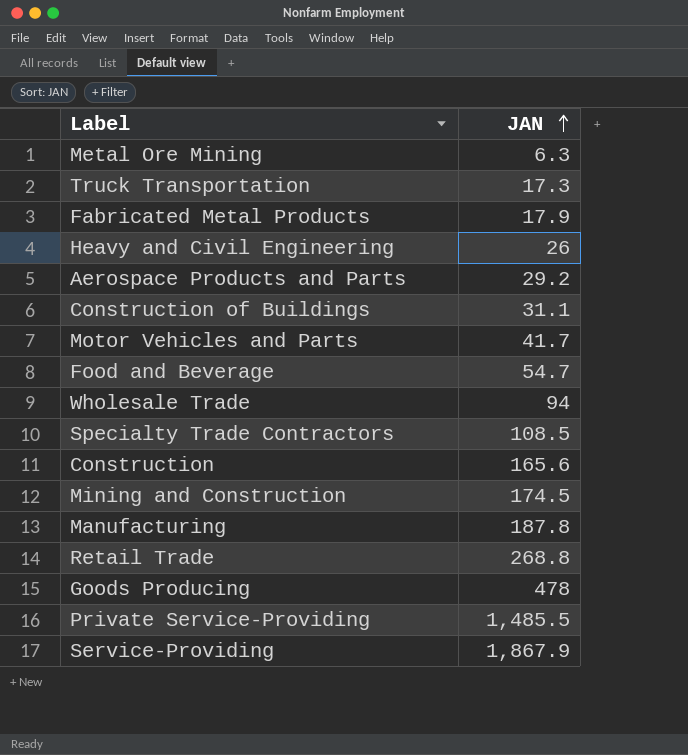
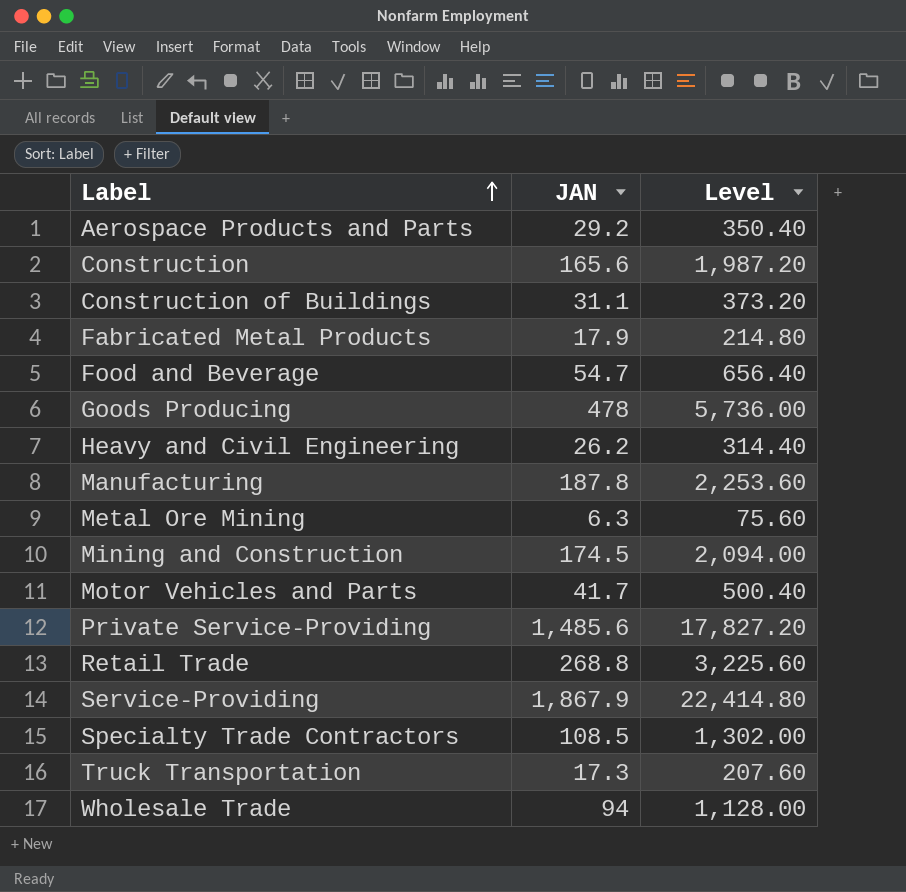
row order: JAN ascending -> Label ascending
column Level | formula: none -> [JAN] * 12
Heavy and Civil Engineering | JAN: 26 -> 26.2
Private Service-Providing | JAN: 1,485.5 -> 1,485.6

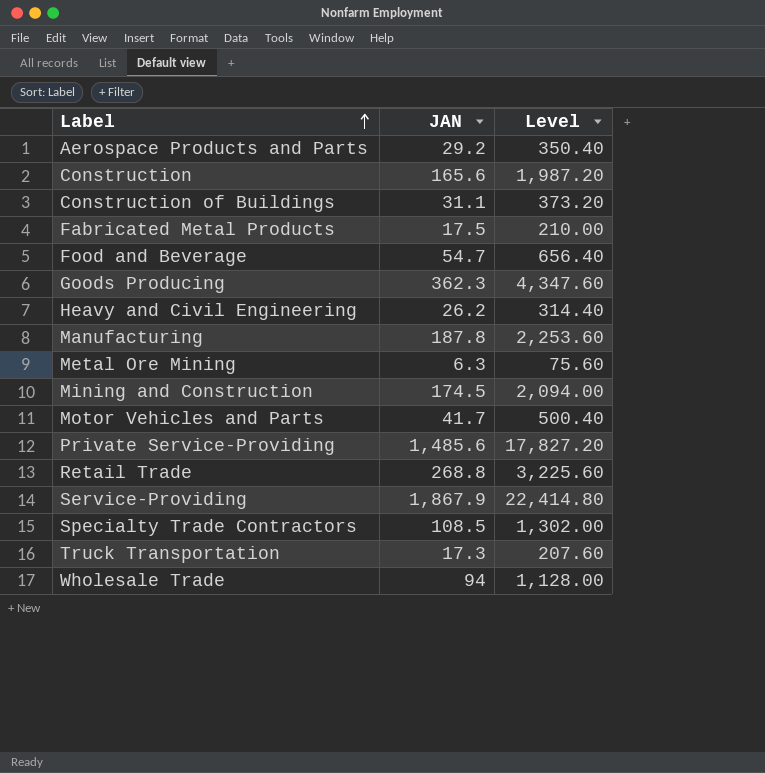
Fabricated Metal Products | JAN: 17.9 -> 17.5
Fabricated Metal Products | Level: 214.80 -> 210.00
Goods Producing | JAN: 478 -> 362.3
Goods Producing | Level: 5,736.00 -> 4,347.60

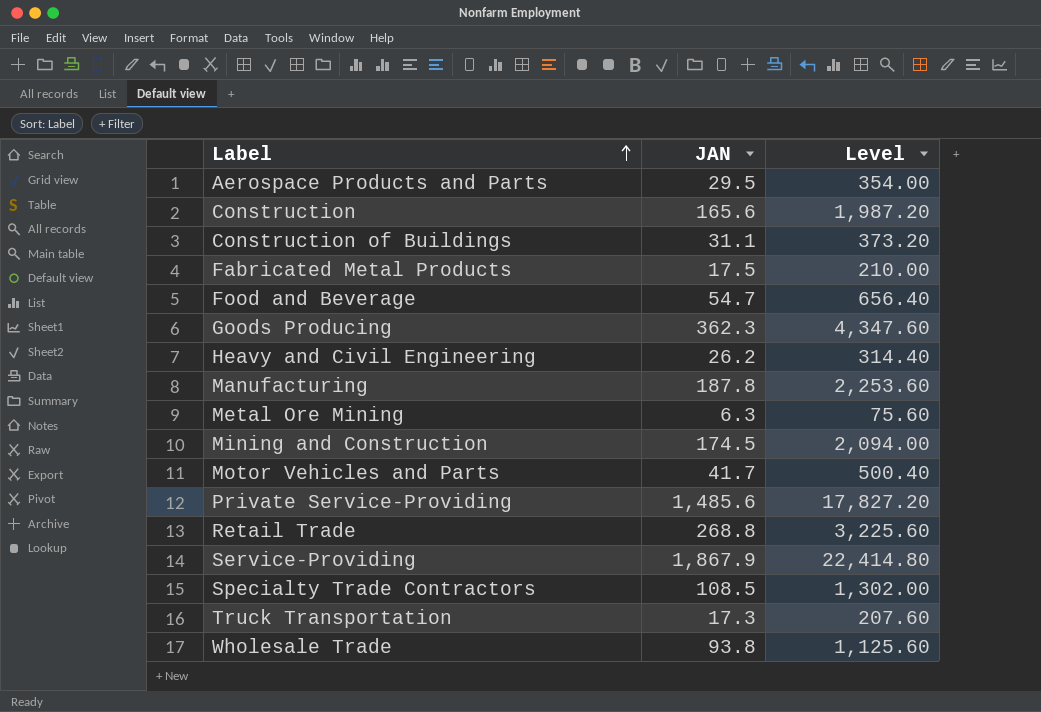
Aerospace Products and Parts | JAN: 29.2 -> 29.5
Aerospace Products and Parts | Level: 350.40 -> 354.00
Wholesale Trade | JAN: 94 -> 93.8
Wholesale Trade | Level: 1,128.00 -> 1,125.60

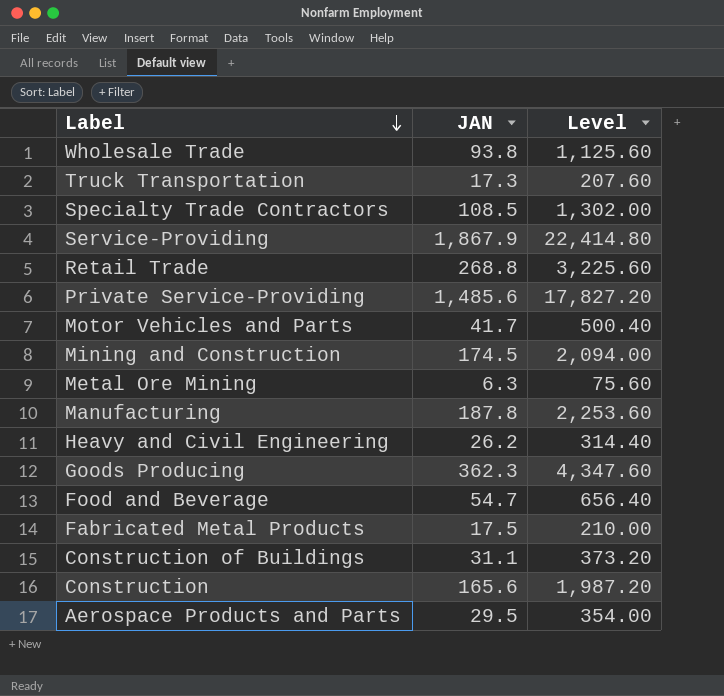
row order: Label ascending -> Label descending

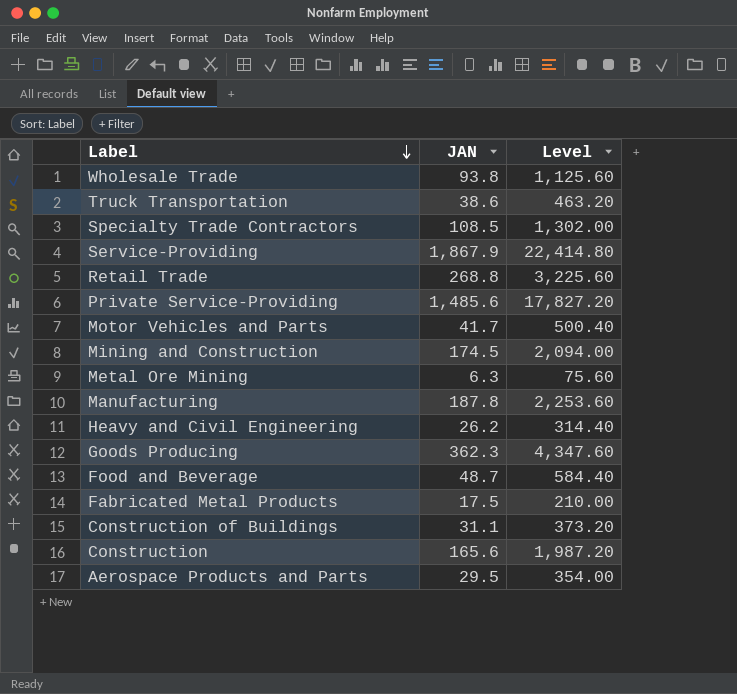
Truck Transportation | JAN: 17.3 -> 38.6
Truck Transportation | Level: 207.60 -> 463.20
Food and Beverage | JAN: 54.7 -> 48.7
Food and Beverage | Level: 656.40 -> 584.40

